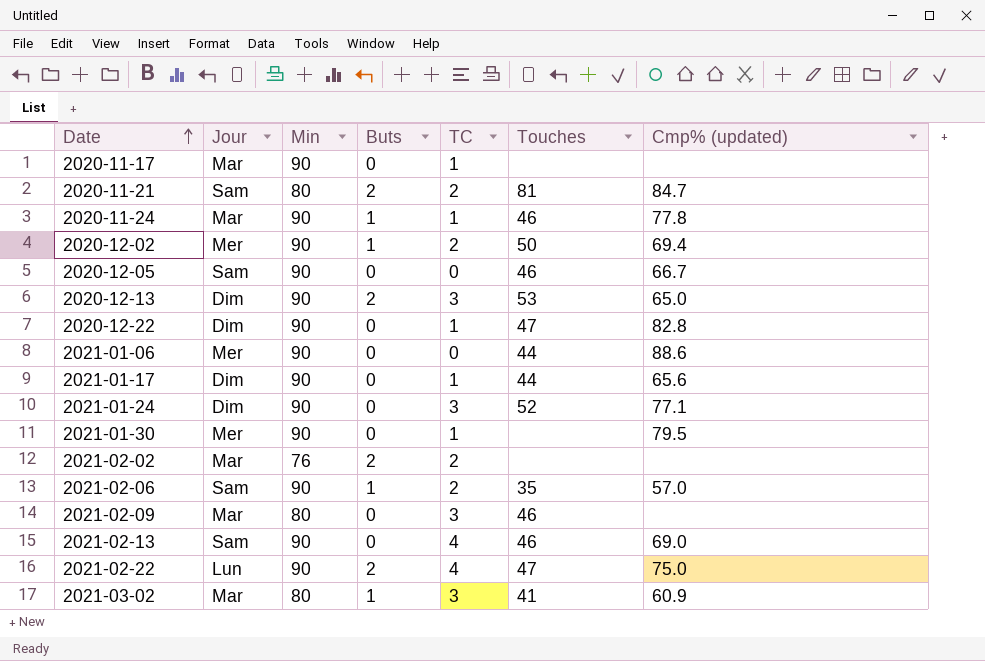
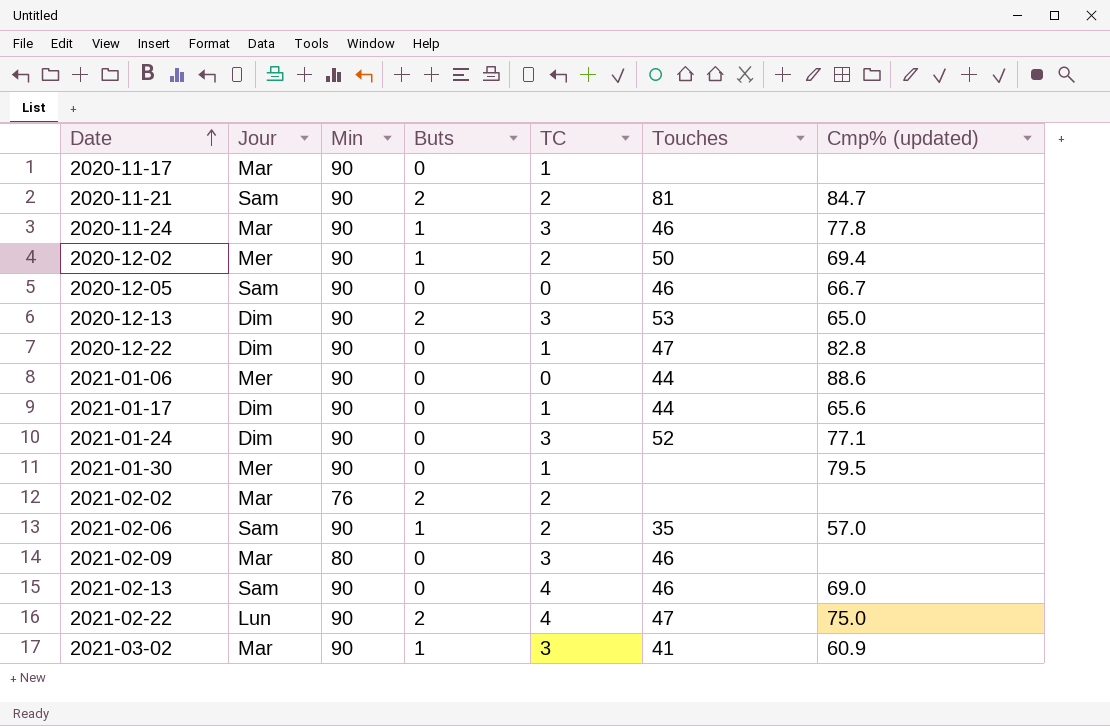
2020-11-21 | Min: 80 -> 90
2020-11-24 | TC: 1 -> 3
2021-03-02 | Min: 80 -> 90

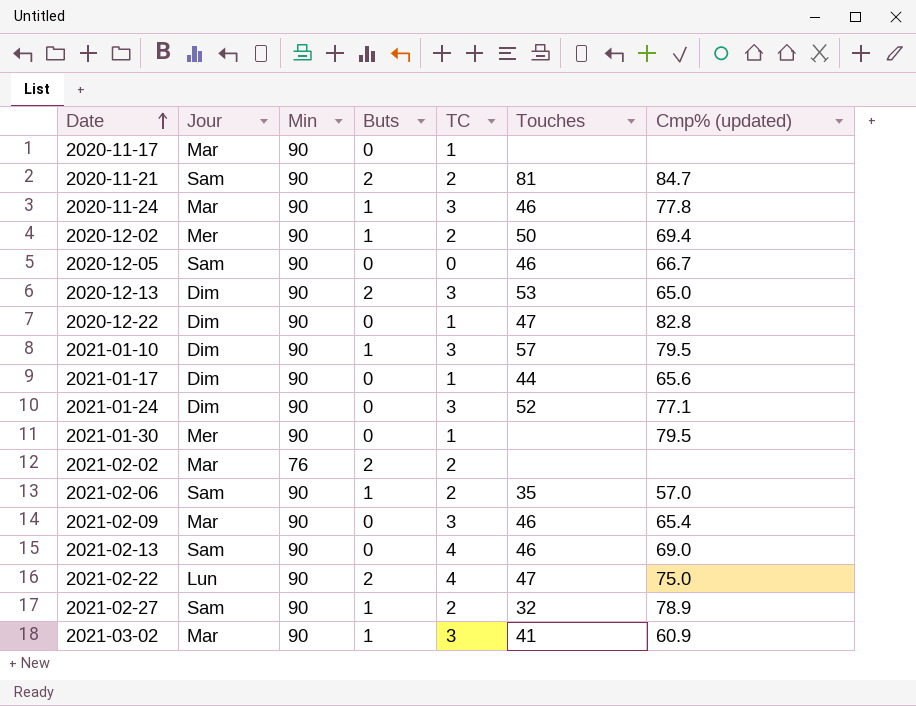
row 2021-01-06: Mer | 90 | 0 | 0 | 44 | 88.6 -> none
row 2021-01-10: none -> Dim | 90 | 1 | 3 | 57 | 79.5
2021-02-09 | Min: 80 -> 90
2021-02-09 | Cmp% (updated): none -> 65.4
row 2021-02-27: none -> Sam | 90 | 1 | 2 | 32 | 78.9

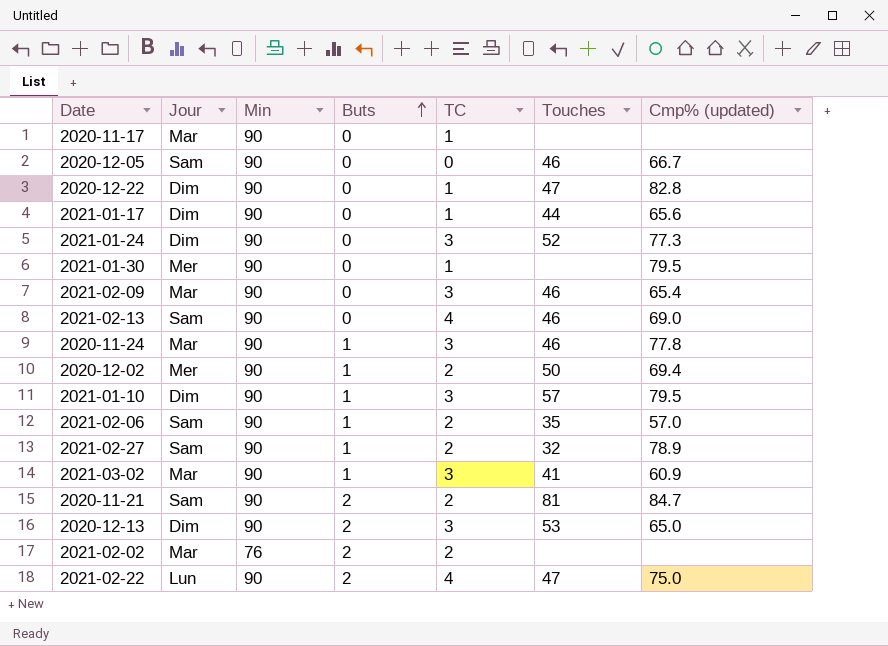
row order: Date ascending -> Buts ascending
2021-01-24 | Cmp% (updated): 77.1 -> 77.3

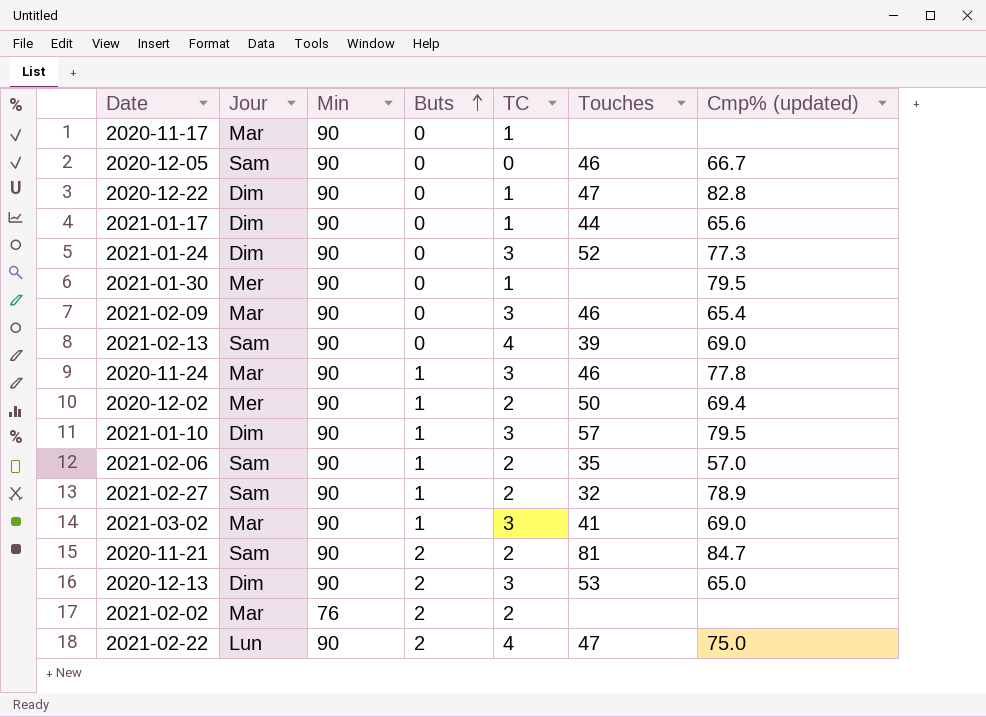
2021-02-13 | Touches: 46 -> 39
2021-03-02 | Cmp% (updated): 60.9 -> 69.0

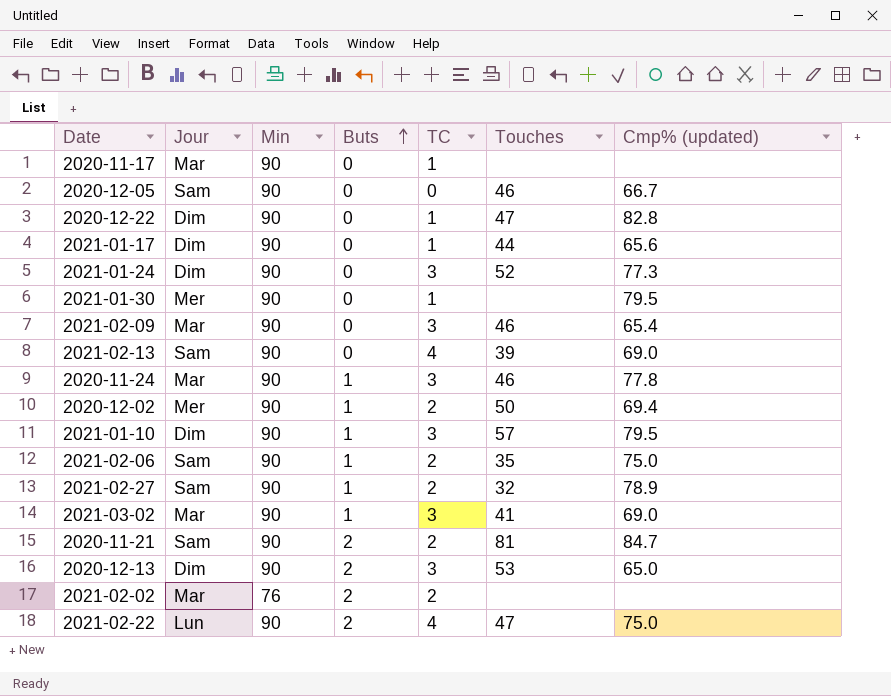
2021-02-06 | Cmp% (updated): 57.0 -> 75.0

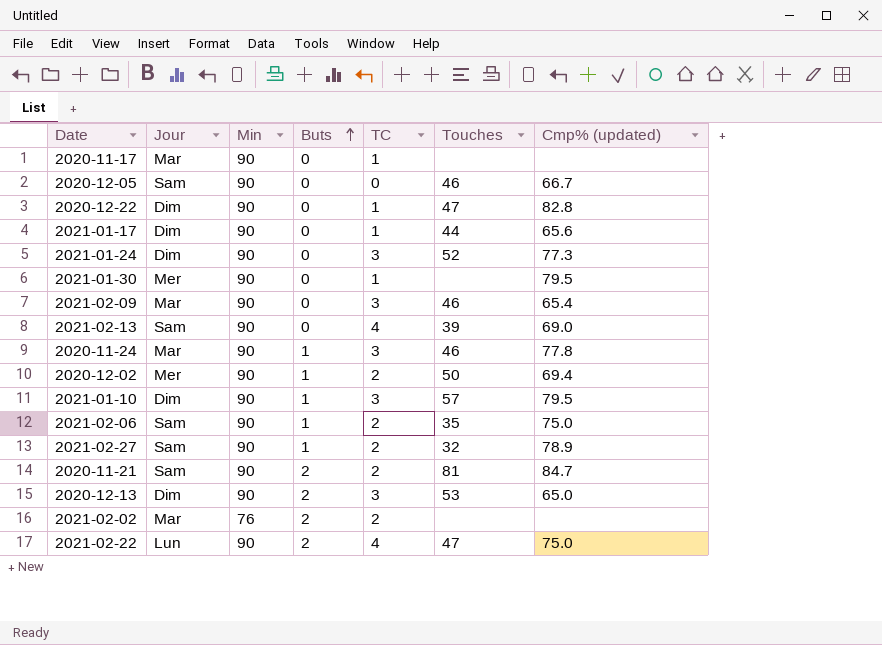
row 2021-03-02: Mar | 90 | 1 | 3 | 41 | 69.0 -> none

